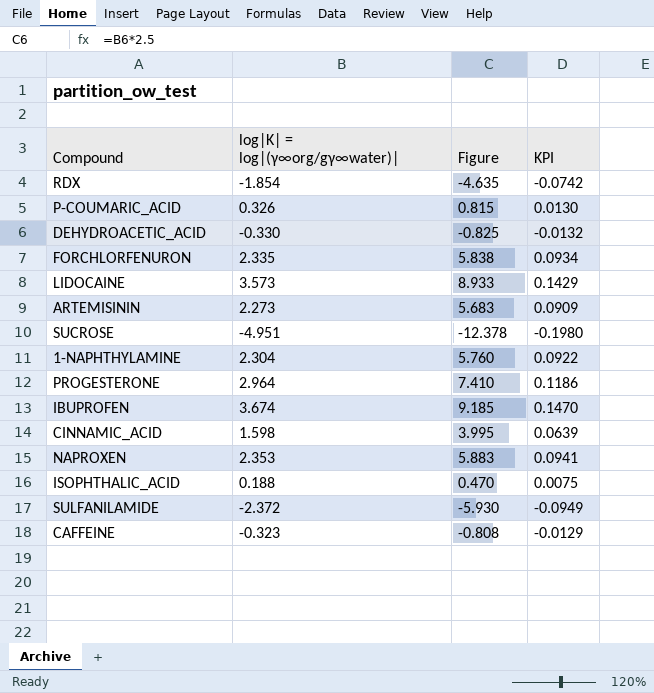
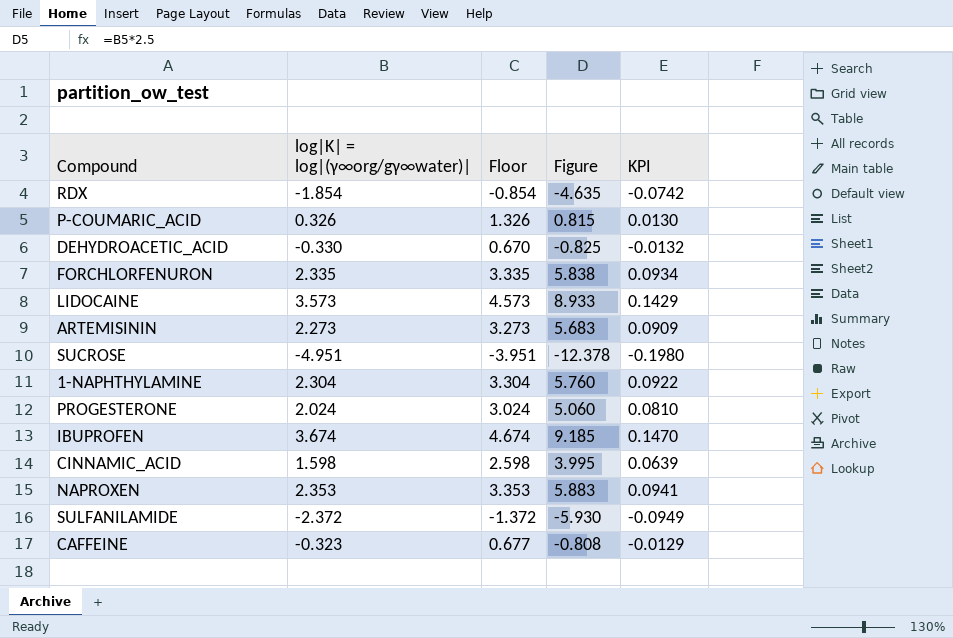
column Floor | formula: none -> [log|K| = log|(γ∞org/gγ∞water)|] + 1
row ISOPHTHALIC_ACID: 0.188 | 0.470 | 0.0075 -> none
PROGESTERONE | log|K| = log|(γ∞org/gγ∞water)|: 2.964 -> 2.024
PROGESTERONE | Figure: 7.410 -> 5.060
PROGESTERONE | KPI: 0.1186 -> 0.0810

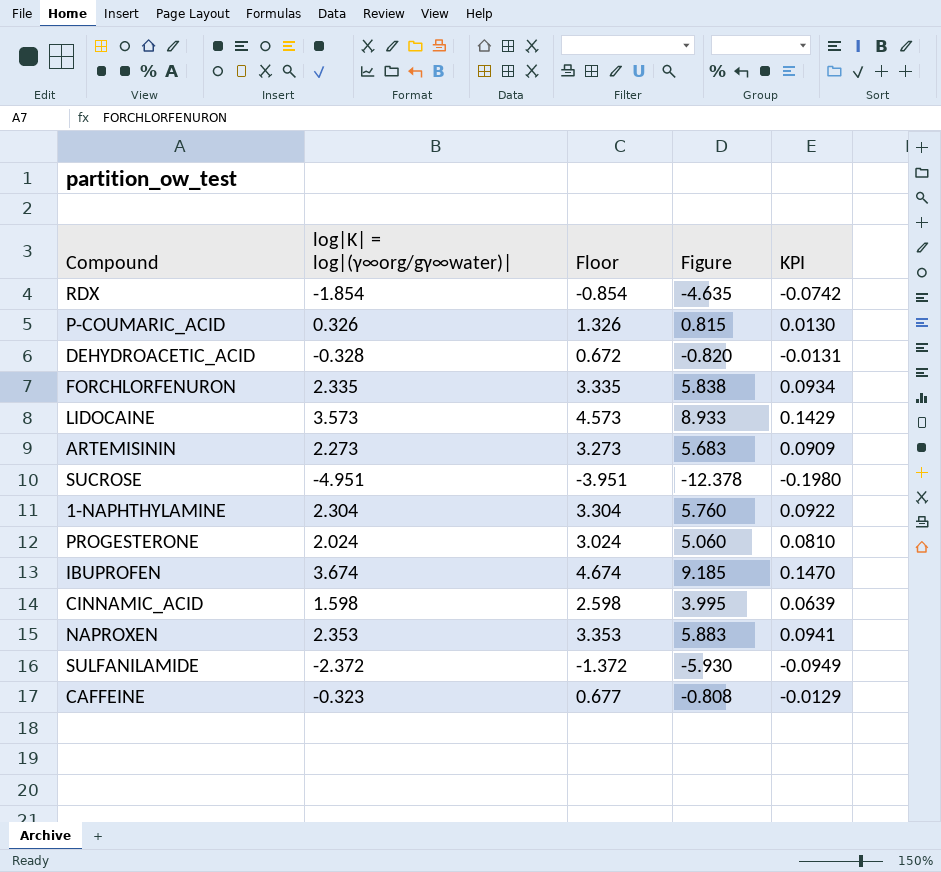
DEHYDROACETIC_ACID | log|K| = log|(γ∞org/gγ∞water)|: -0.330 -> -0.328
DEHYDROACETIC_ACID | Floor: 0.670 -> 0.672
DEHYDROACETIC_ACID | Figure: -0.825 -> -0.820
DEHYDROACETIC_ACID | KPI: -0.0132 -> -0.0131

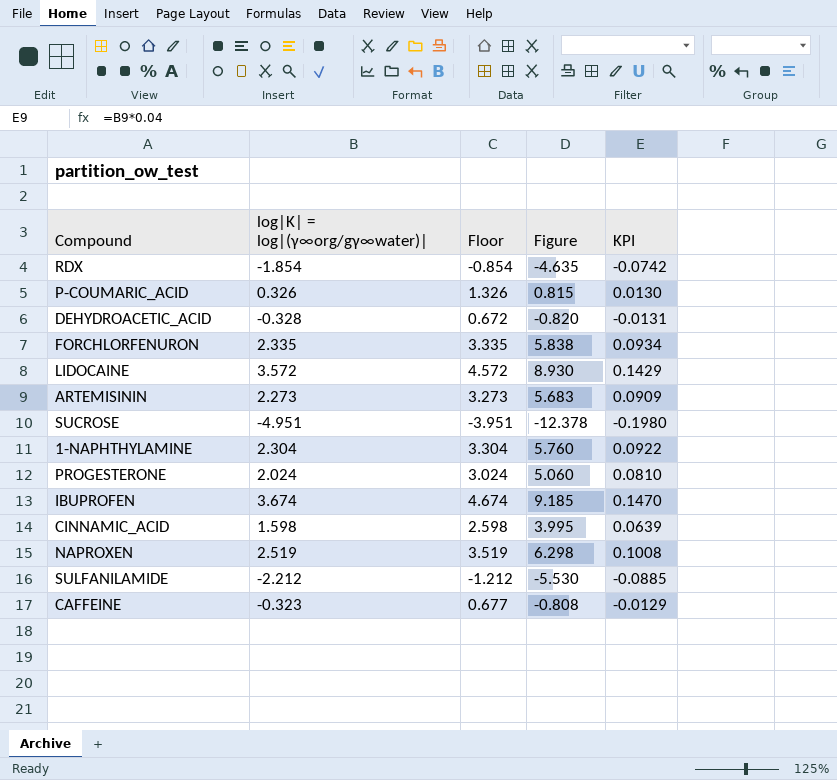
LIDOCAINE | log|K| = log|(γ∞org/gγ∞water)|: 3.573 -> 3.572
LIDOCAINE | Floor: 4.573 -> 4.572
LIDOCAINE | Figure: 8.933 -> 8.930
NAPROXEN | log|K| = log|(γ∞org/gγ∞water)|: 2.353 -> 2.519
NAPROXEN | Floor: 3.353 -> 3.519
NAPROXEN | Figure: 5.883 -> 6.298
NAPROXEN | KPI: 0.0941 -> 0.1008
SULFANILAMIDE | log|K| = log|(γ∞org/gγ∞water)|: -2.372 -> -2.212
SULFANILAMIDE | Floor: -1.372 -> -1.212
SULFANILAMIDE | Figure: -5.930 -> -5.530
SULFANILAMIDE | KPI: -0.0949 -> -0.0885

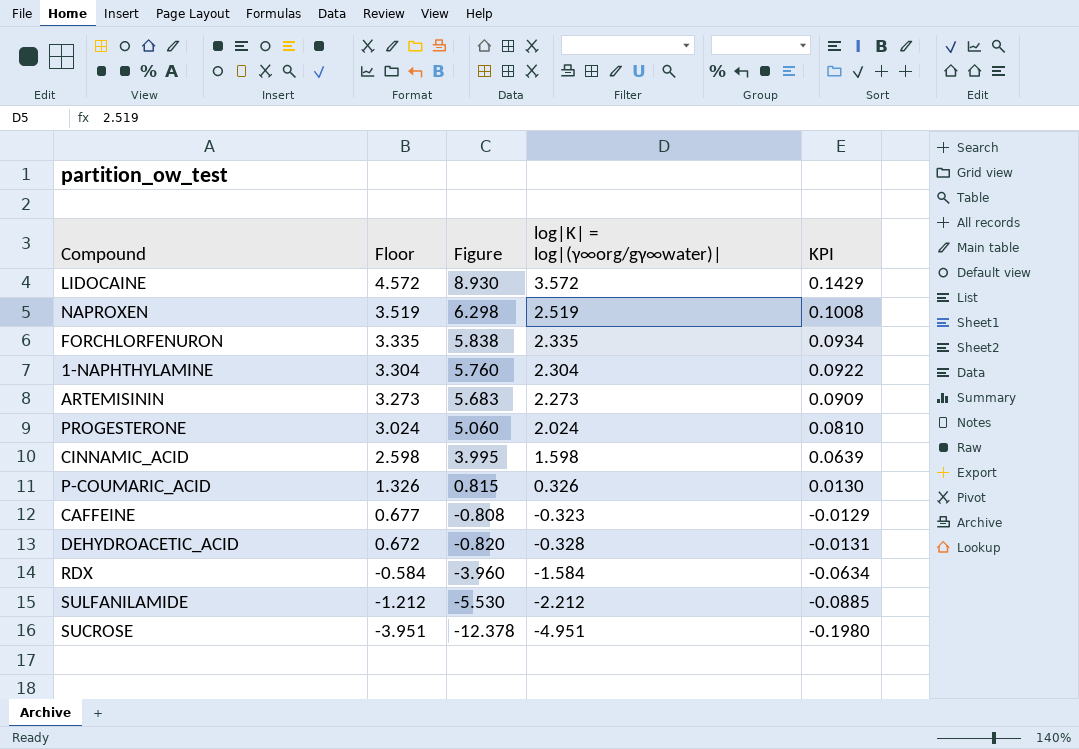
row order: none -> Floor descending
column log|K| = log|(γ∞org/gγ∞water)| | position: 2 -> 4
row IBUPROFEN: 3.674 | 4.674 | 9.185 | 0.1470 -> none
RDX | Floor: -0.854 -> -0.584
RDX | Figure: -4.635 -> -3.960
RDX | log|K| = log|(γ∞org/gγ∞water)|: -1.854 -> -1.584
RDX | KPI: -0.0742 -> -0.0634

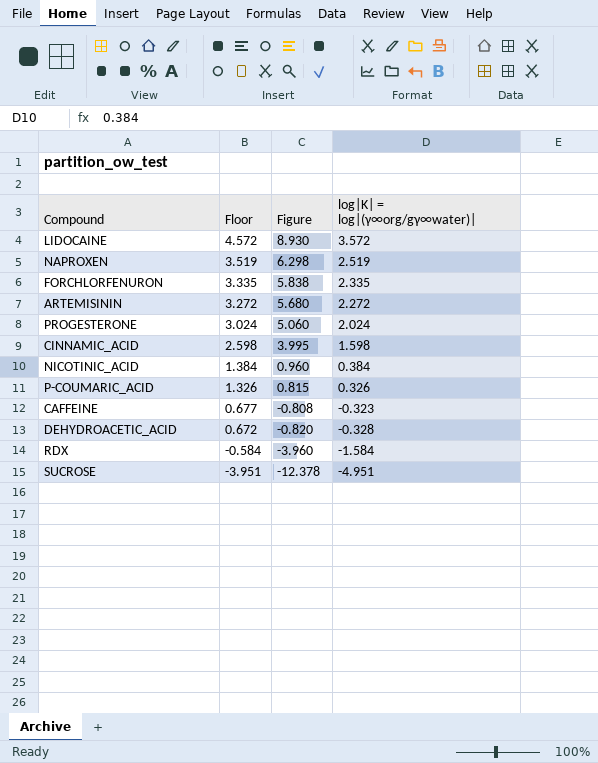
column KPI | formula: [log|K| = log|(γ∞org/gγ∞water)|] * 0.04 -> none
row 1-NAPHTHYLAMINE: 3.304 | 5.760 | 2.304 | 0.0922 -> none
row SULFANILAMIDE: -1.212 | -5.530 | -2.212 | -0.0885 -> none
ARTEMISININ | Floor: 3.273 -> 3.272
ARTEMISININ | Figure: 5.683 -> 5.680
ARTEMISININ | log|K| = log|(γ∞org/gγ∞water)|: 2.273 -> 2.272
row NICOTINIC_ACID: none -> 1.384 | 0.960 | 0.384

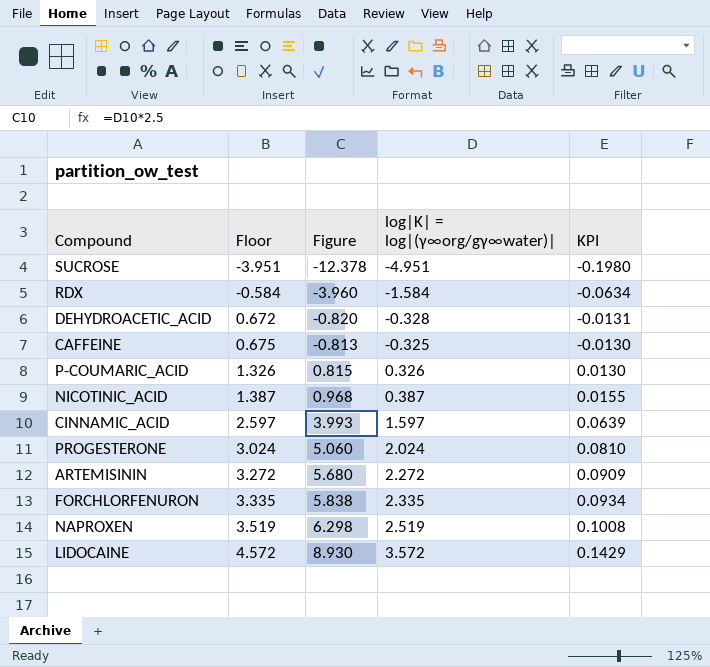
row order: Floor descending -> Floor ascending
column KPI | formula: none -> [log|K| = log|(γ∞org/gγ∞water)|] * 0.04
CAFFEINE | Floor: 0.677 -> 0.675
CAFFEINE | Figure: -0.808 -> -0.813
CAFFEINE | log|K| = log|(γ∞org/gγ∞water)|: -0.323 -> -0.325
NICOTINIC_ACID | Floor: 1.384 -> 1.387
NICOTINIC_ACID | Figure: 0.960 -> 0.968
NICOTINIC_ACID | log|K| = log|(γ∞org/gγ∞water)|: 0.384 -> 0.387
CINNAMIC_ACID | Floor: 2.598 -> 2.597
CINNAMIC_ACID | Figure: 3.995 -> 3.993
CINNAMIC_ACID | log|K| = log|(γ∞org/gγ∞water)|: 1.598 -> 1.597

